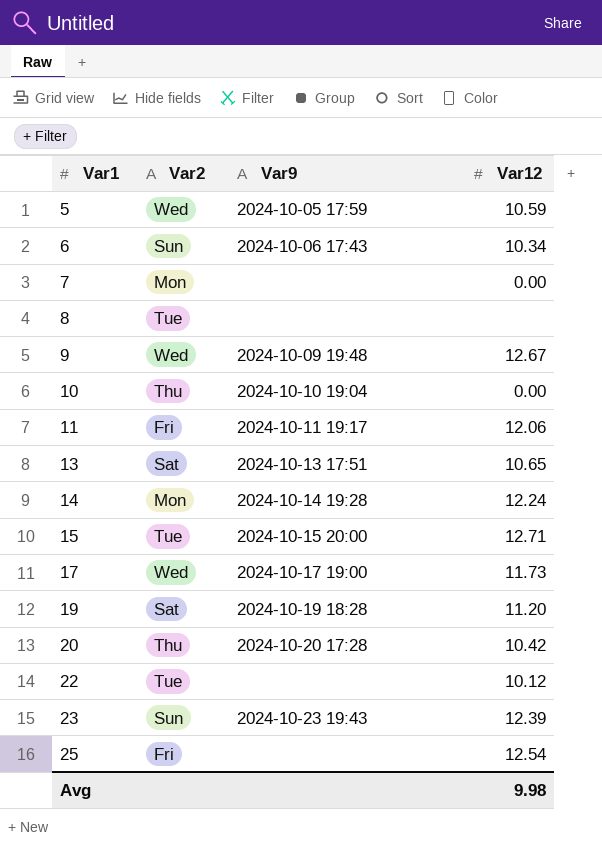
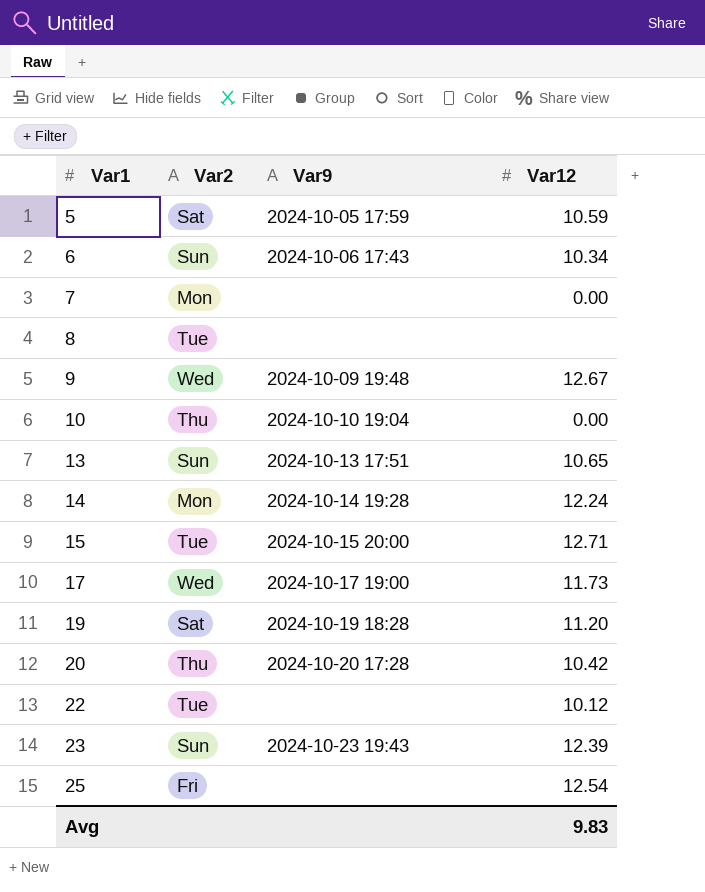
row 11: Fri | 2024-10-11 19:17 | 12.06 -> none
5 | Var2: Wed -> Sat
13 | Var2: Sat -> Sun
Avg | Var12: 9.98 -> 9.83

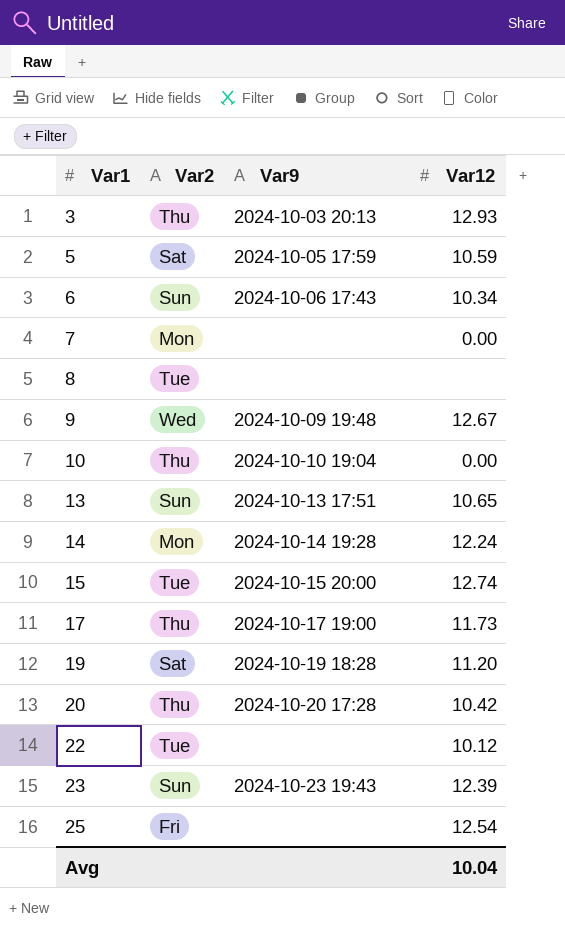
row 3: none -> Thu | 2024-10-03 20:13 | 12.93
15 | Var12: 12.71 -> 12.74
17 | Var2: Wed -> Thu
Avg | Var12: 9.83 -> 10.04

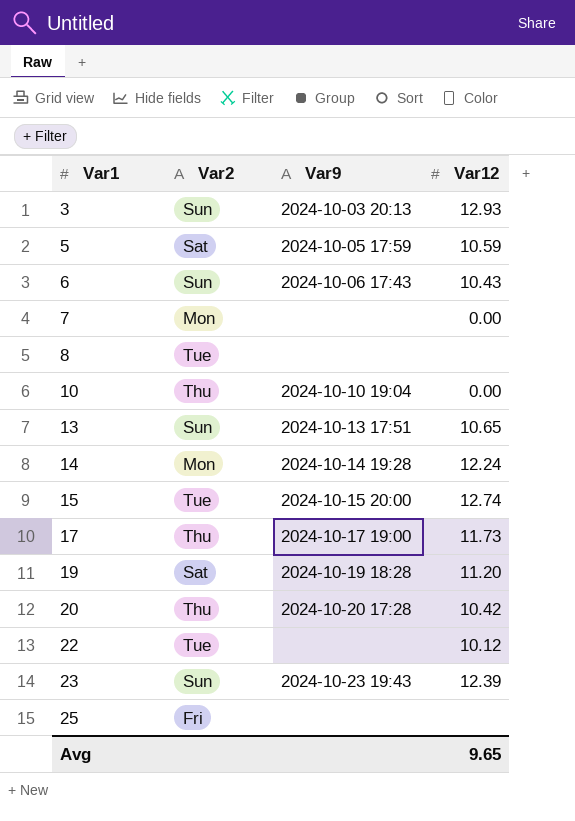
row 9: Wed | 2024-10-09 19:48 | 12.67 -> none
3 | Var2: Thu -> Sun
6 | Var12: 10.34 -> 10.43
25 | Var12: 12.54 -> none
Avg | Var12: 10.04 -> 9.65

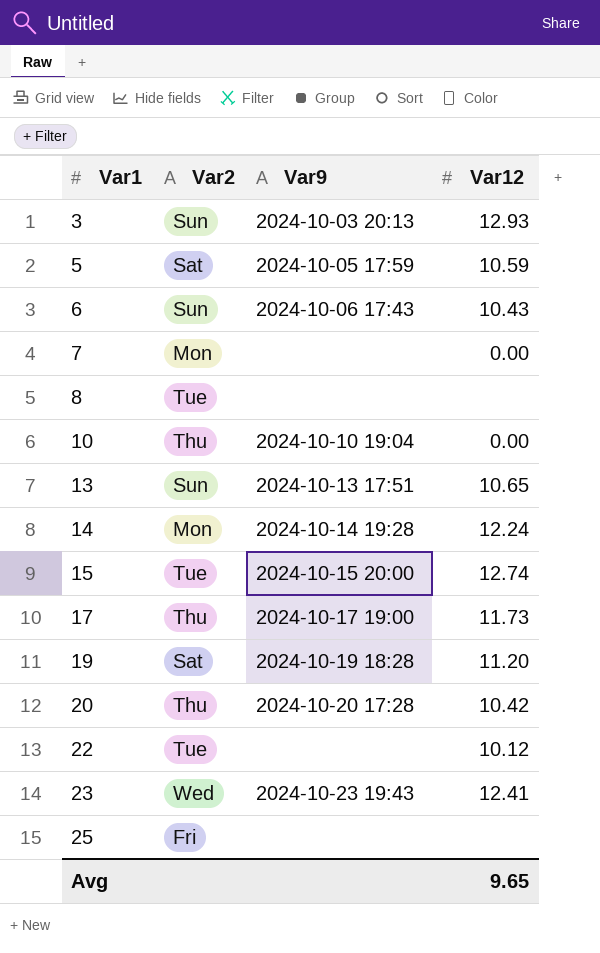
23 | Var2: Sun -> Wed
23 | Var12: 12.39 -> 12.41

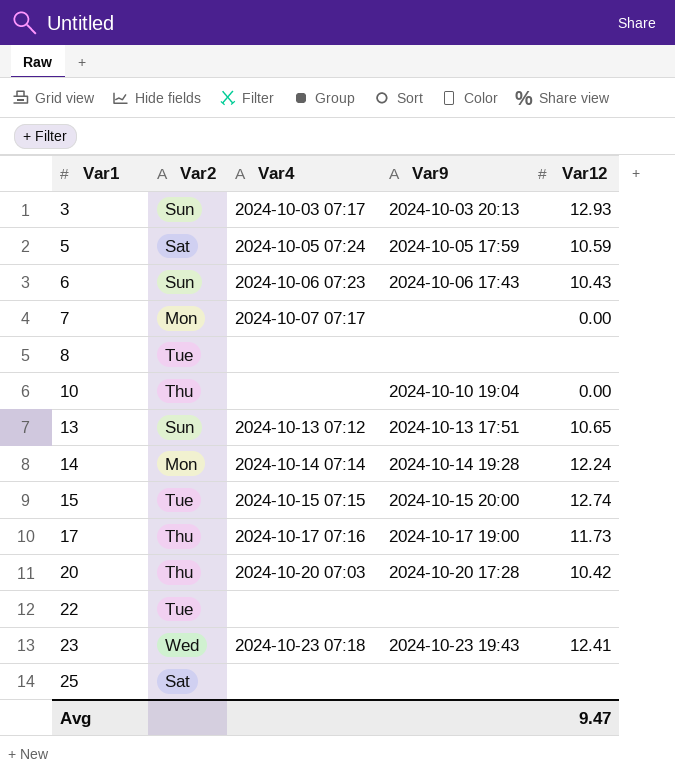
column Var4 | position: none -> 3
row 19: Sat | 2024-10-19 18:28 | 11.20 -> none
22 | Var12: 10.12 -> none
25 | Var2: Fri -> Sat
Avg | Var12: 9.65 -> 9.47

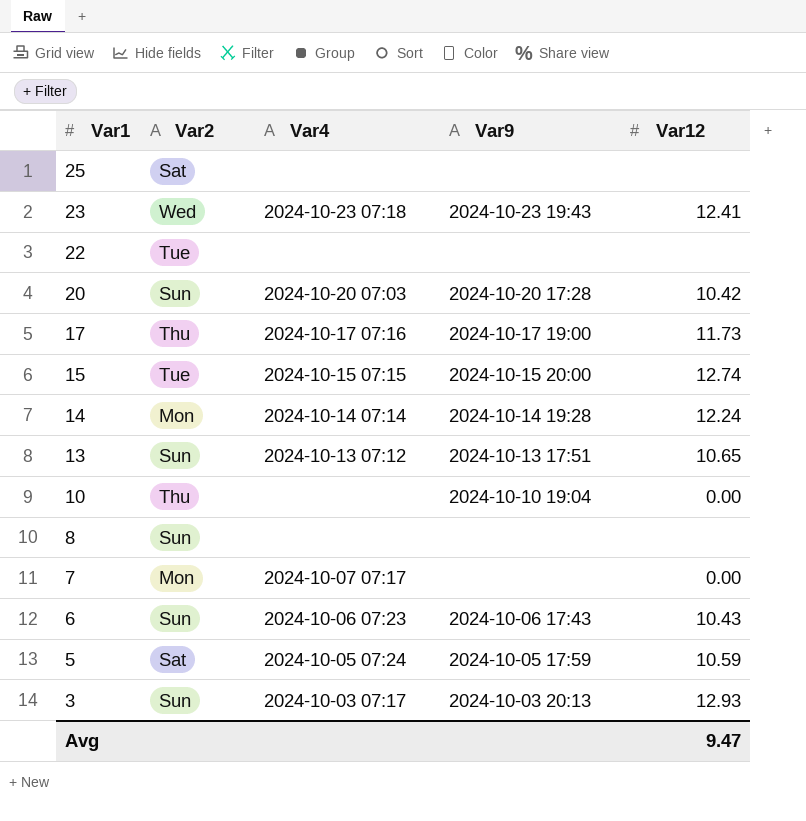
row order: Var1 ascending -> Var1 descending
20 | Var2: Thu -> Sun
8 | Var2: Tue -> Sun

